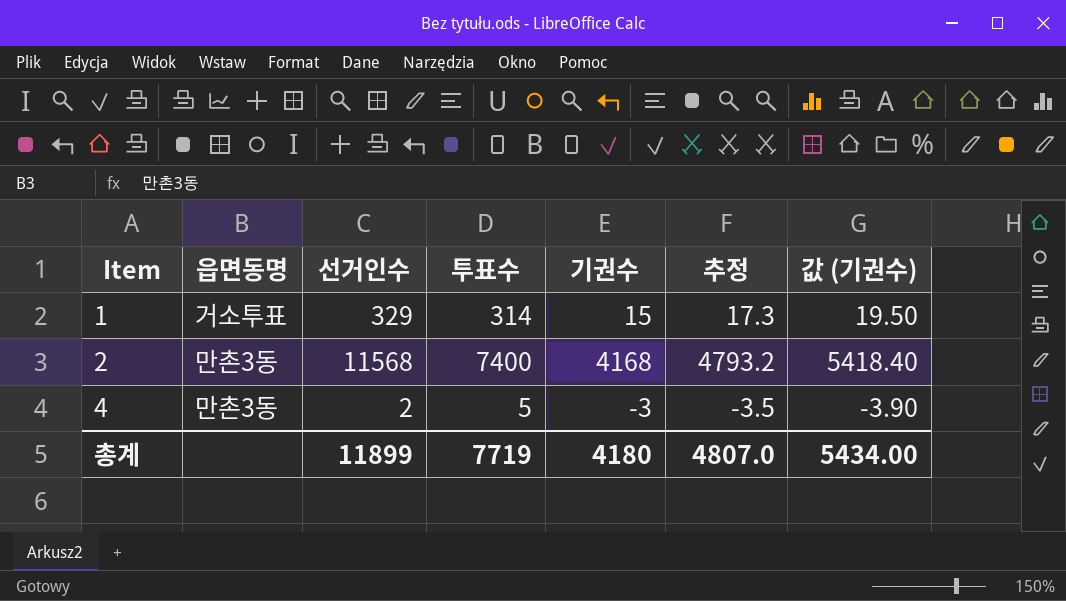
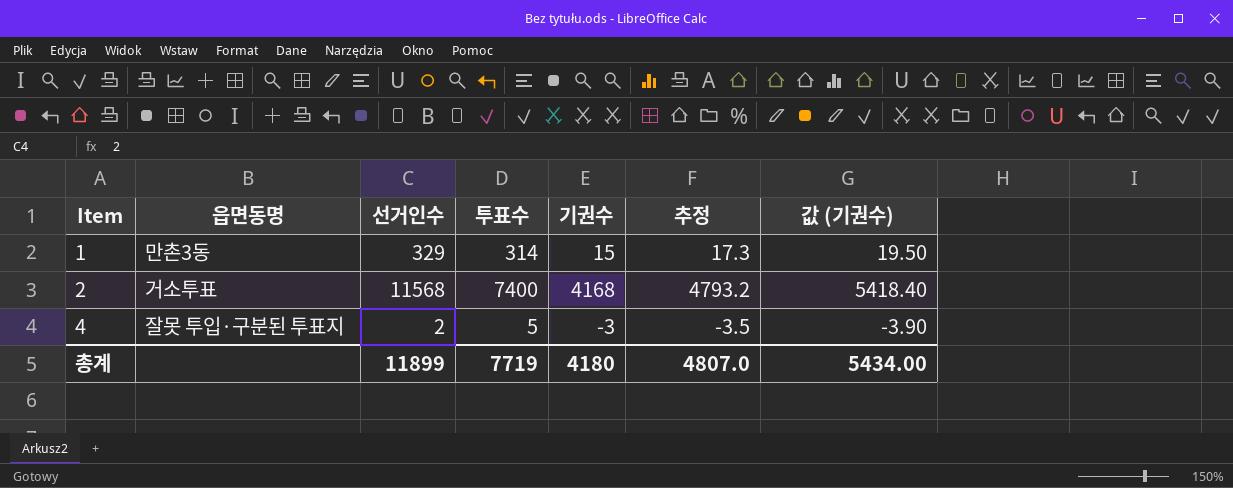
1 | 읍면동명: 거소투표 -> 만촌3동
2 | 읍면동명: 만촌3동 -> 거소투표
4 | 읍면동명: 만촌3동 -> 잘못 투입·구분된 투표지

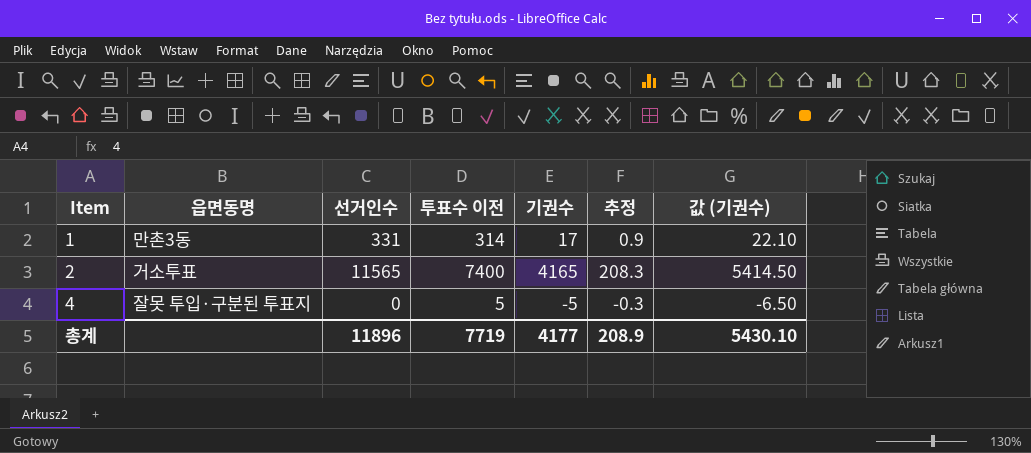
column name: 투표수 -> 투표수 이전
column 추정 | formula: [기권수] * 1.15 -> [기권수] * 0.05
1 | 선거인수: 329 -> 331
1 | 기권수: 15 -> 17
1 | 값 (기권수): 19.50 -> 22.10
2 | 선거인수: 11568 -> 11565
2 | 기권수: 4168 -> 4165
2 | 값 (기권수): 5418.40 -> 5414.50
4 | 선거인수: 2 -> 0
4 | 기권수: -3 -> -5
4 | 값 (기권수): -3.90 -> -6.50
총계 | 선거인수: 11899 -> 11896
총계 | 기권수: 4180 -> 4177
총계 | 추정: 4807.0 -> 208.9
총계 | 값 (기권수): 5434.00 -> 5430.10

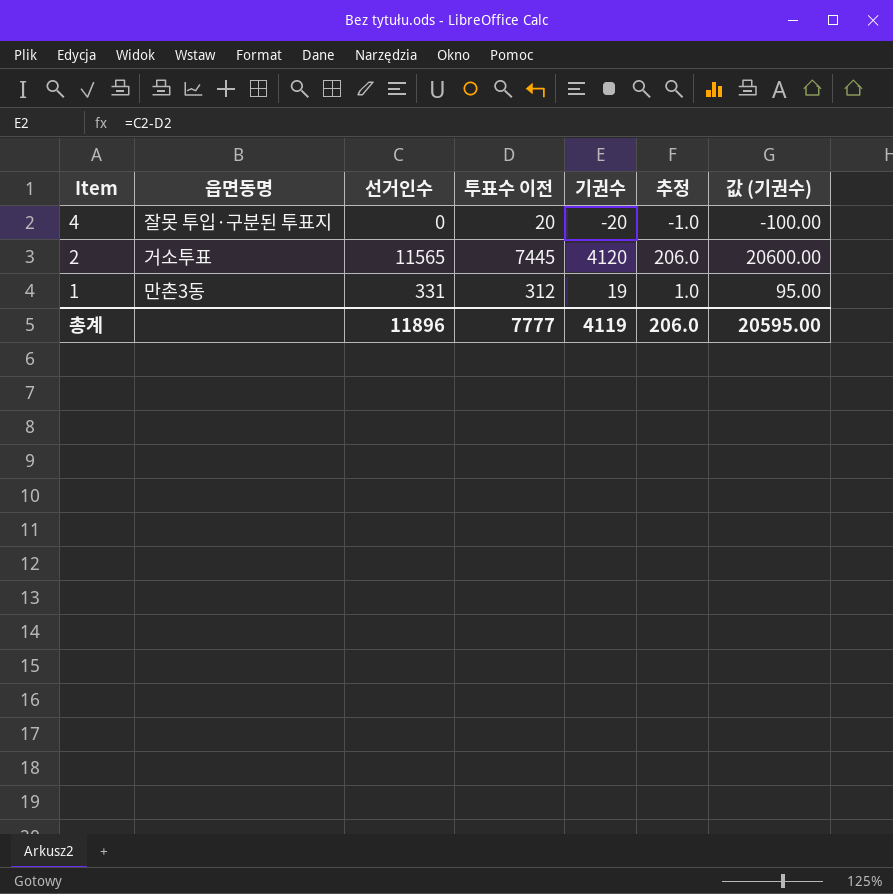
row order: Item ascending -> Item descending
column 값 (기권수) | formula: [기권수] * 1.3 -> [기권수] * 5
4 | 투표수 이전: 5 -> 20
4 | 기권수: -5 -> -20
4 | 추정: -0.3 -> -1.0
2 | 투표수 이전: 7400 -> 7445
2 | 기권수: 4165 -> 4120
2 | 추정: 208.3 -> 206.0
1 | 투표수 이전: 314 -> 312
1 | 기권수: 17 -> 19
1 | 추정: 0.9 -> 1.0
총계 | 투표수 이전: 7719 -> 7777
총계 | 기권수: 4177 -> 4119
총계 | 추정: 208.9 -> 206.0
총계 | 값 (기권수): 5430.10 -> 20595.00

